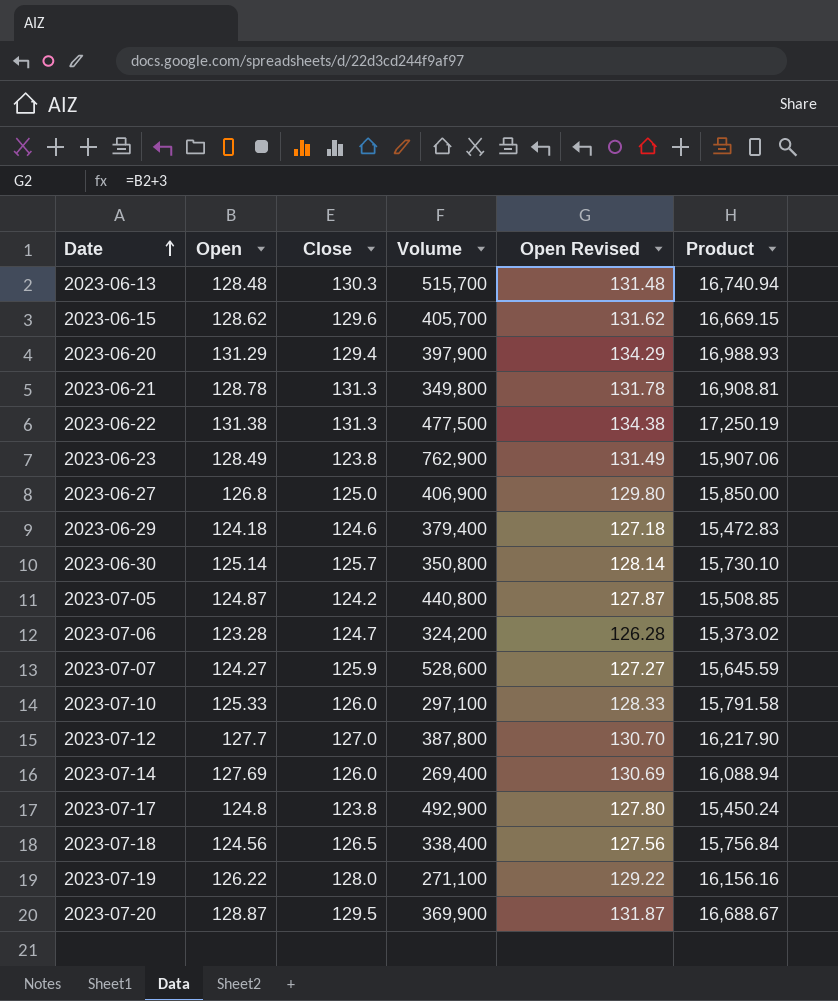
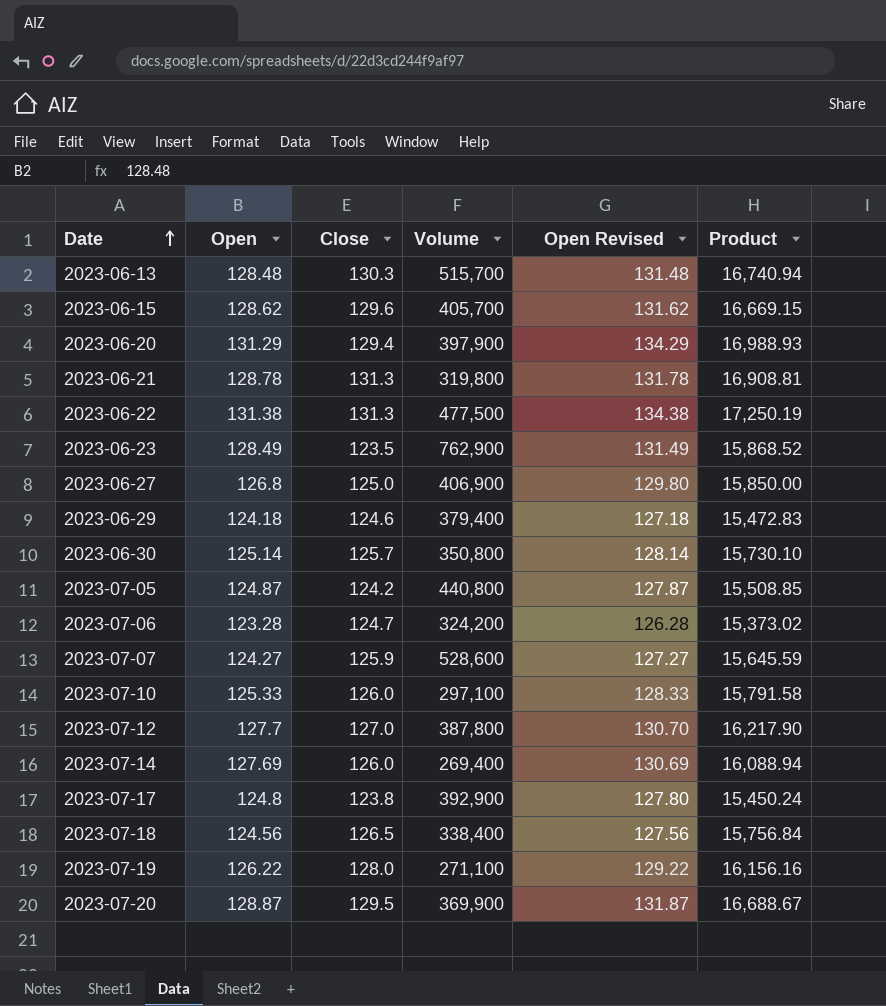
2023-06-21 | Volume: 349,800 -> 319,800
2023-06-23 | Close: 123.8 -> 123.5
2023-06-23 | Product: 15,907.06 -> 15,868.52
2023-07-17 | Volume: 492,900 -> 392,900

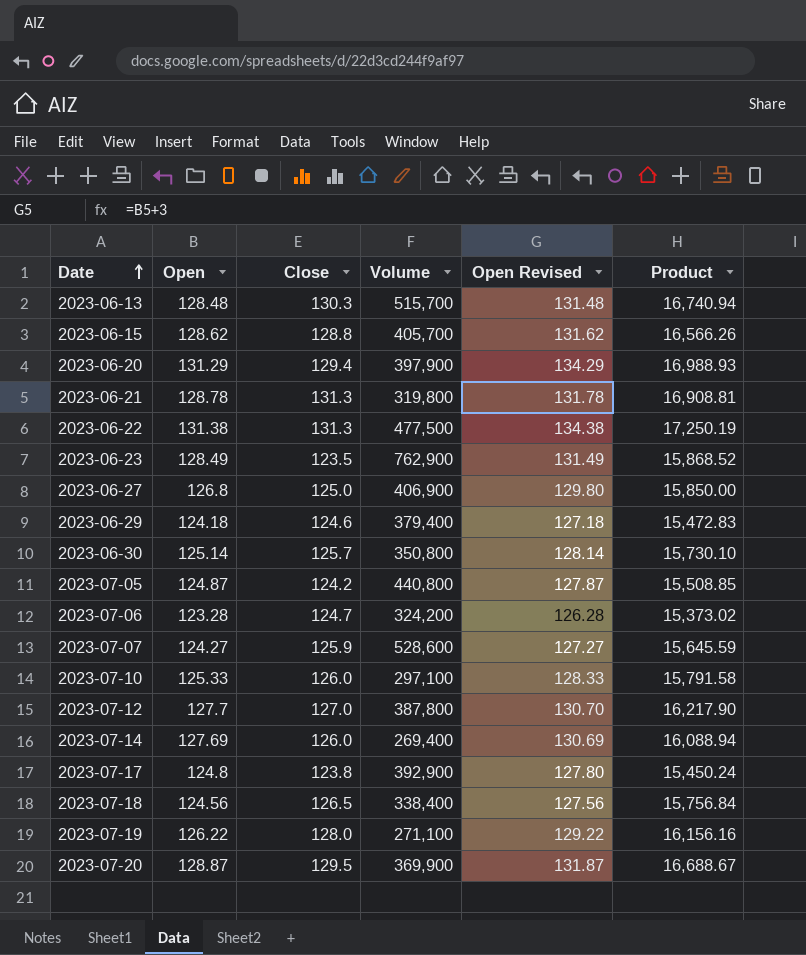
2023-06-15 | Close: 129.6 -> 128.8
2023-06-15 | Product: 16,669.15 -> 16,566.26

